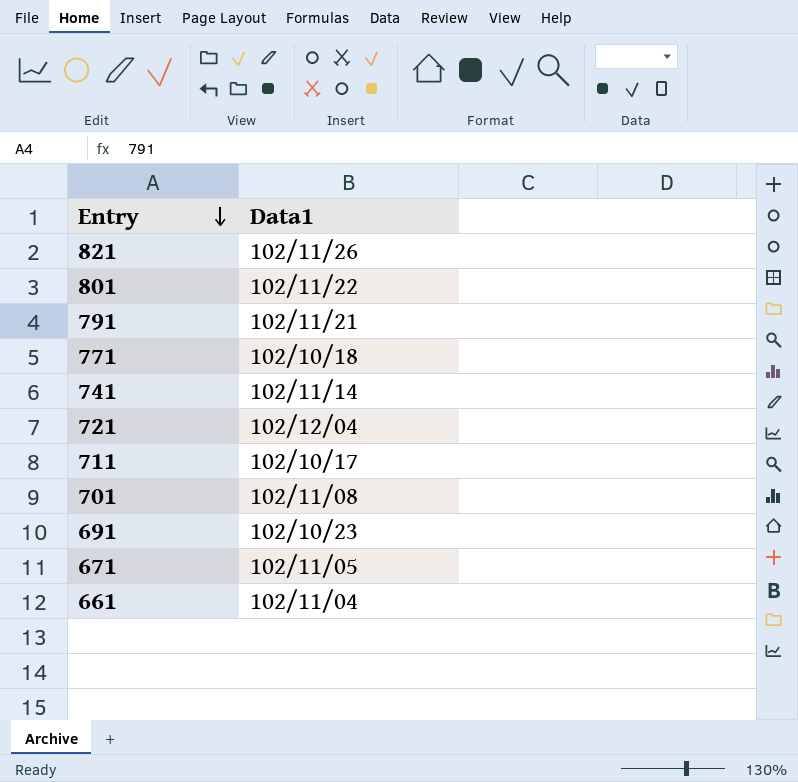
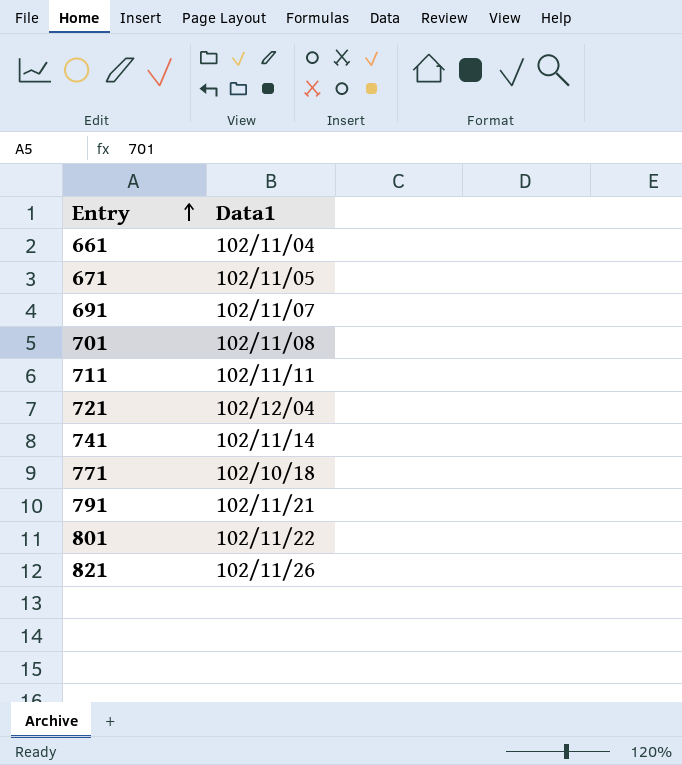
row order: Entry descending -> Entry ascending
691 | Data1: 102/10/23 -> 102/11/07
711 | Data1: 102/10/17 -> 102/11/11

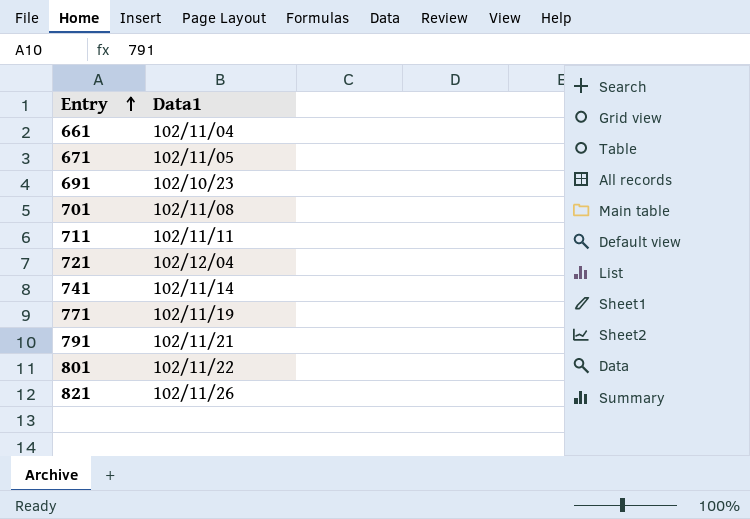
691 | Data1: 102/11/07 -> 102/10/23
771 | Data1: 102/10/18 -> 102/11/19

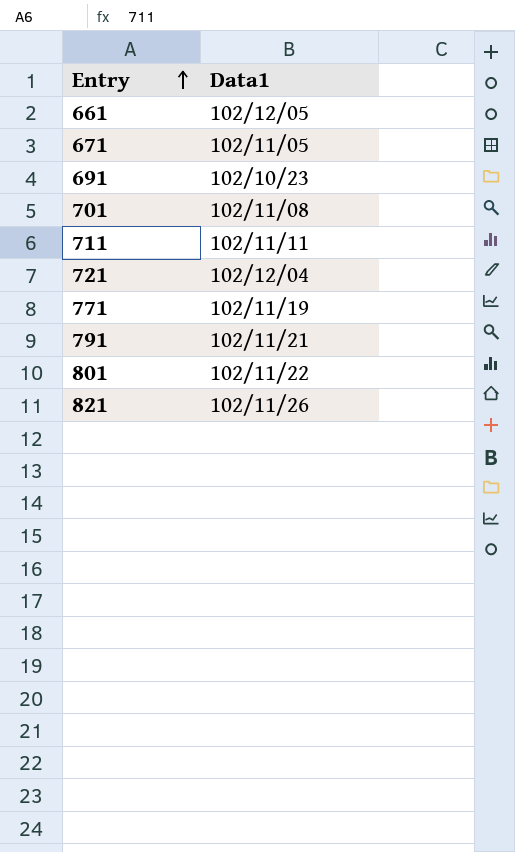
row 741: 102/11/14 -> none
661 | Data1: 102/11/04 -> 102/12/05

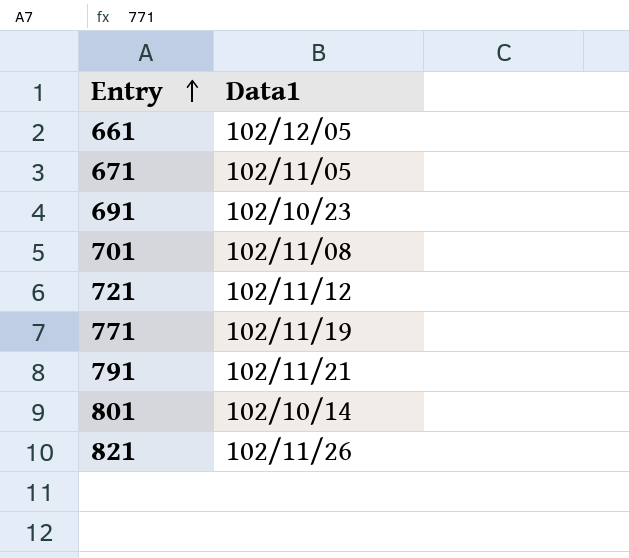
row 711: 102/11/11 -> none
721 | Data1: 102/12/04 -> 102/11/12
801 | Data1: 102/11/22 -> 102/10/14

